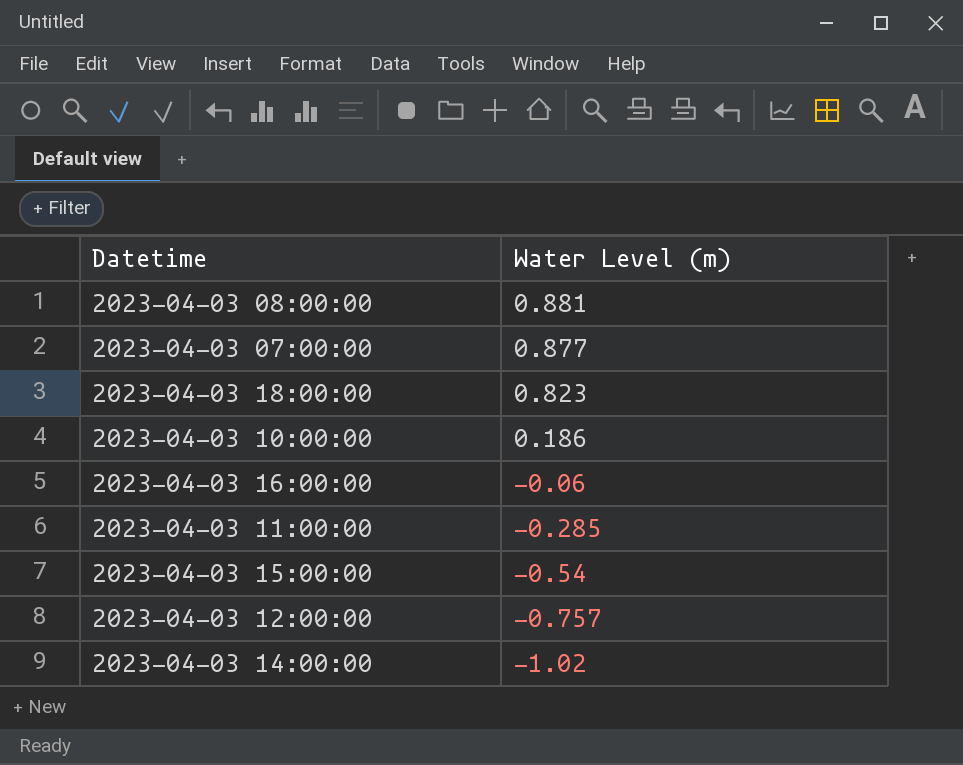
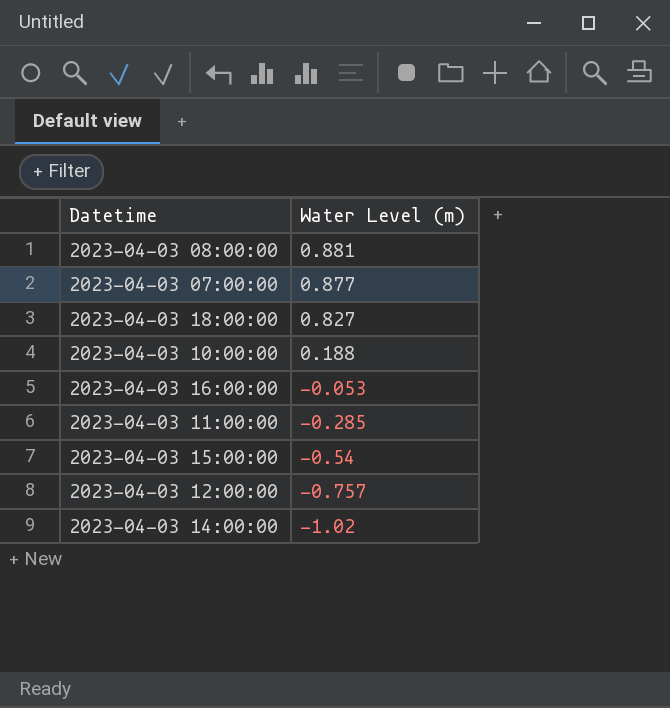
2023-04-03 18:00:00 | Water Level (m): 0.823 -> 0.827
2023-04-03 10:00:00 | Water Level (m): 0.186 -> 0.188
2023-04-03 16:00:00 | Water Level (m): -0.06 -> -0.053

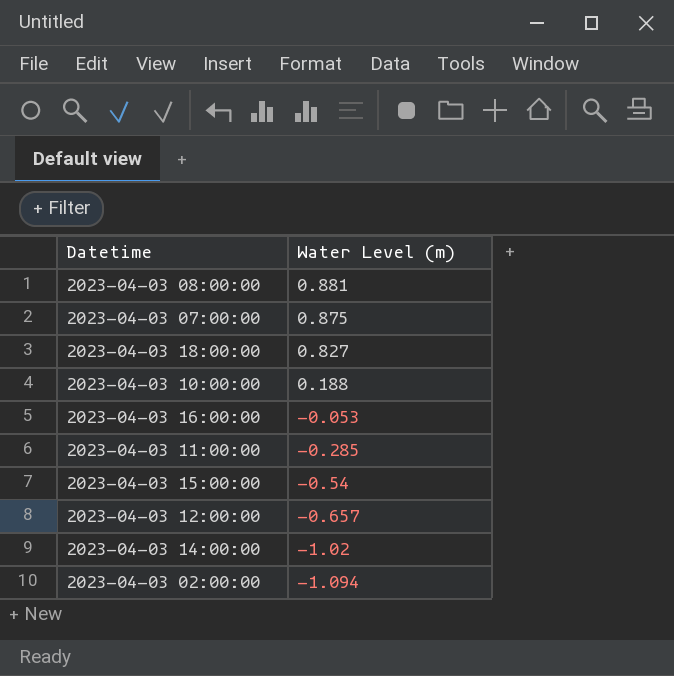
2023-04-03 07:00:00 | Water Level (m): 0.877 -> 0.875
2023-04-03 12:00:00 | Water Level (m): -0.757 -> -0.657
row 2023-04-03 02:00:00: none -> -1.094

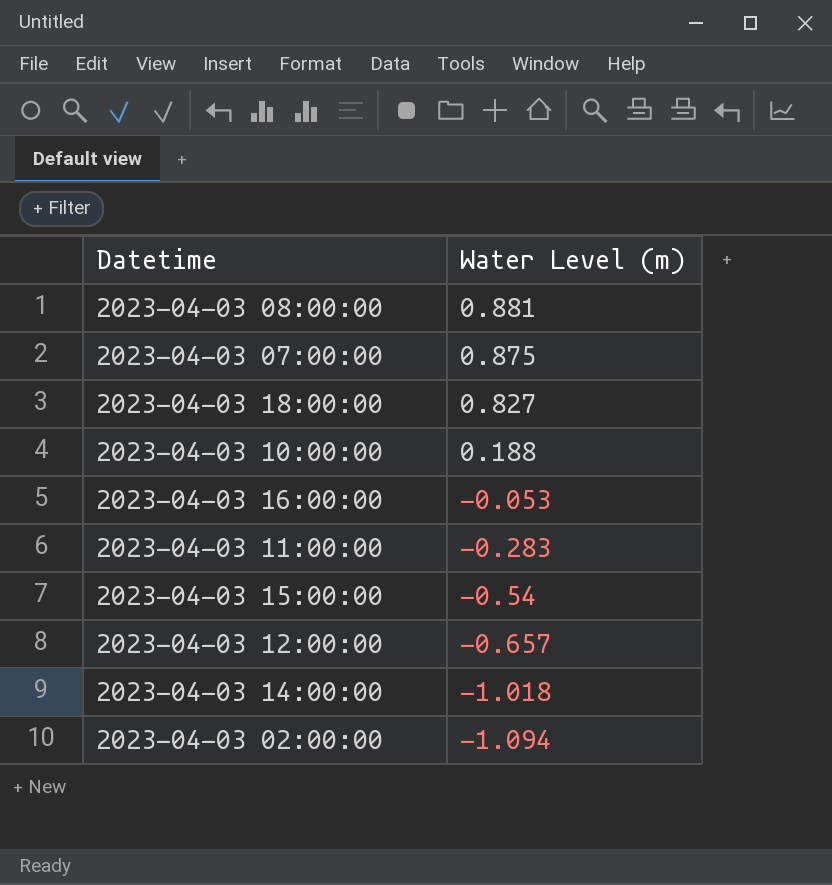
2023-04-03 11:00:00 | Water Level (m): -0.285 -> -0.283
2023-04-03 14:00:00 | Water Level (m): -1.02 -> -1.018

